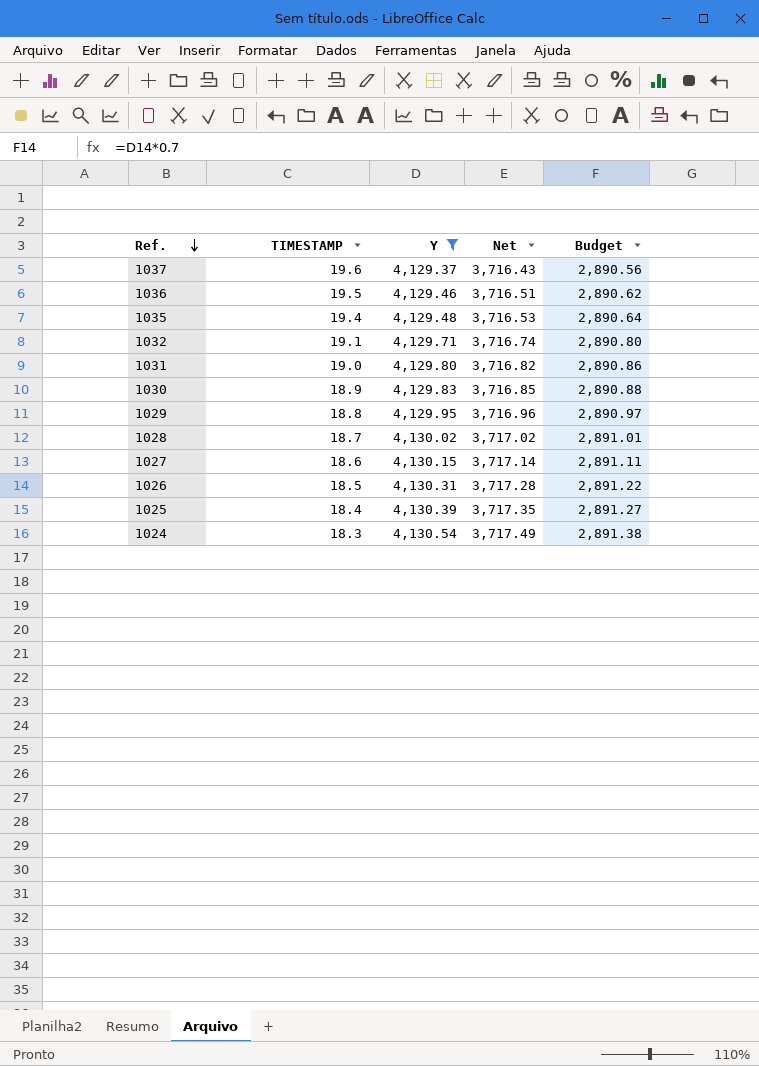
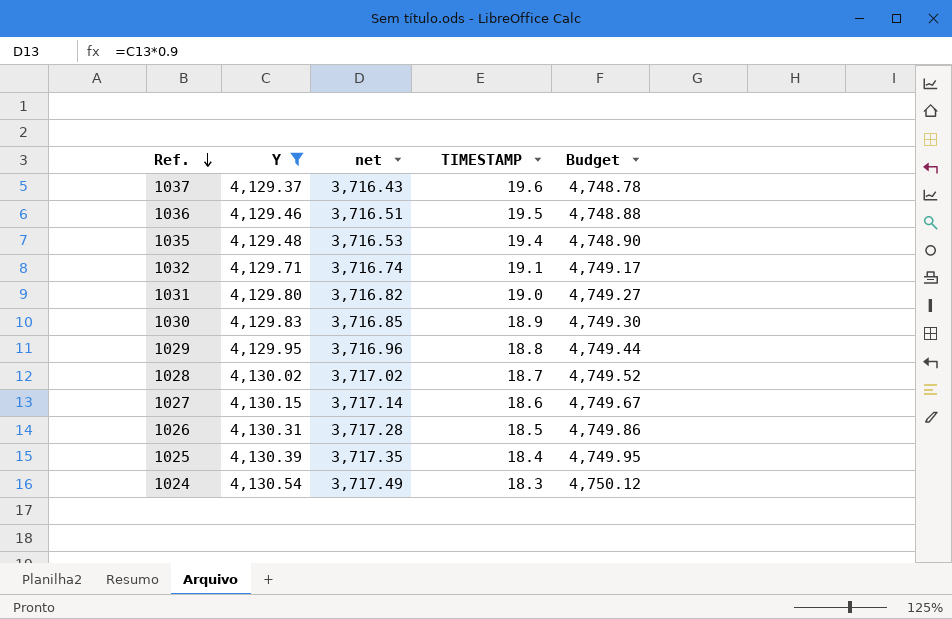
column name: Net -> net
column TIMESTAMP | position: 2 -> 4
column Budget | formula: [Y] * 0.7 -> [Y] * 1.15

